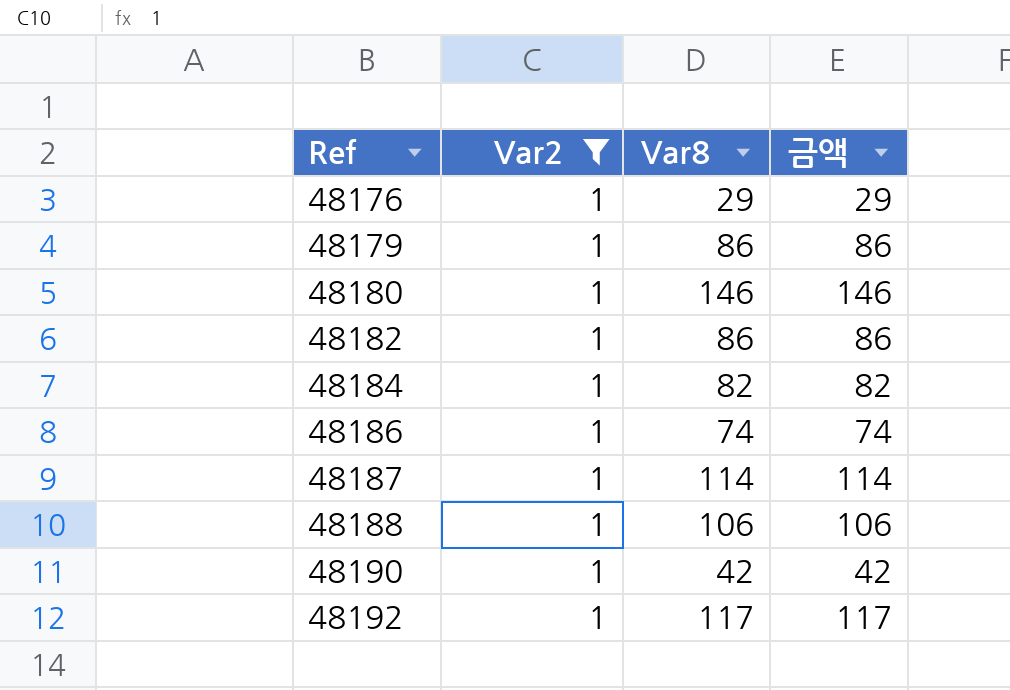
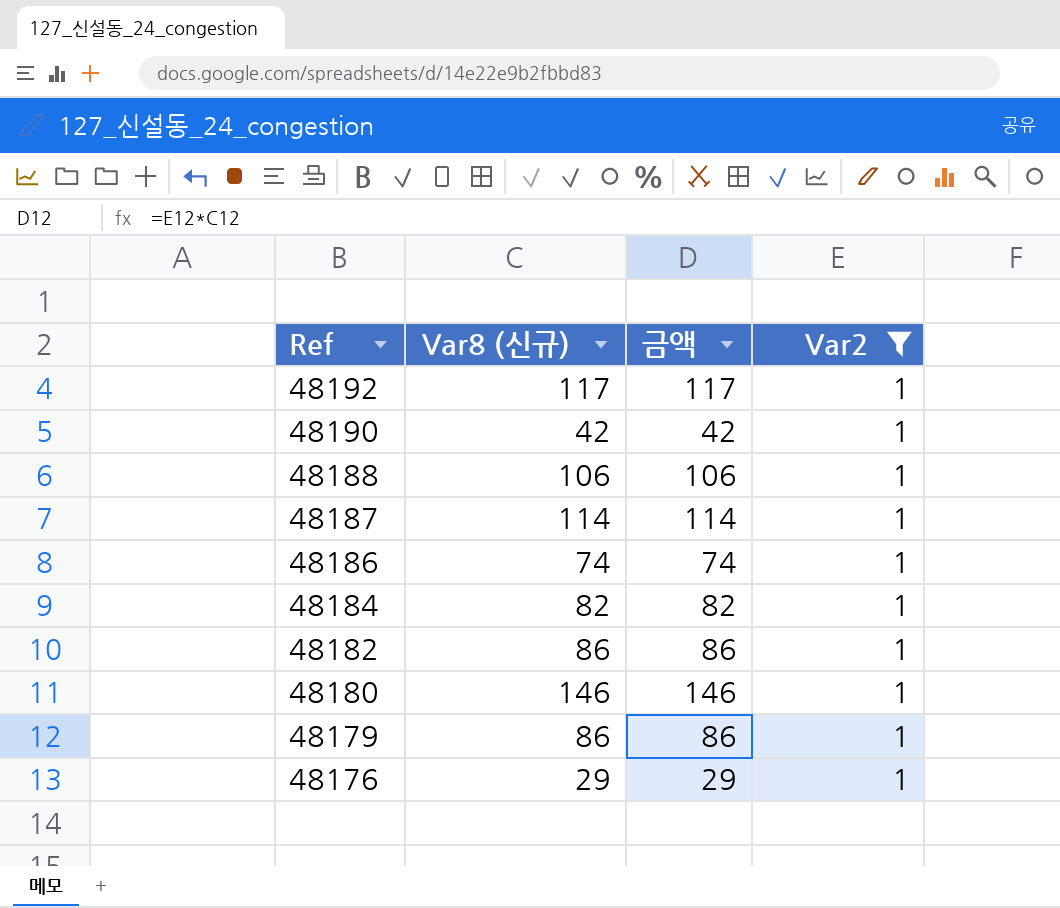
row order: Ref ascending -> Ref descending
column name: Var8 -> Var8 (신규)
column Var2 | position: 2 -> 4

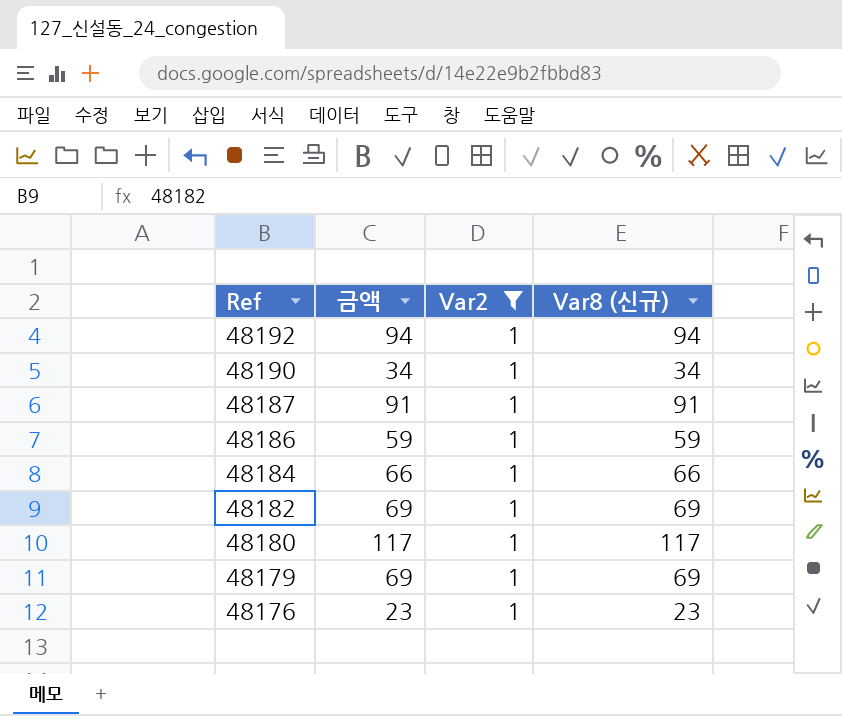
column Var8 (신규) | position: 2 -> 4
row 48188: 106 | 106 | 1 -> none
48192 | 금액: 117 -> 94
48192 | Var8 (신규): 117 -> 94
48190 | 금액: 42 -> 34
48190 | Var8 (신규): 42 -> 34
48187 | 금액: 114 -> 91
48187 | Var8 (신규): 114 -> 91
48186 | 금액: 74 -> 59
48186 | Var8 (신규): 74 -> 59
48184 | 금액: 82 -> 66
48184 | Var8 (신규): 82 -> 66
48182 | 금액: 86 -> 69
48182 | Var8 (신규): 86 -> 69
48180 | 금액: 146 -> 117
48180 | Var8 (신규): 146 -> 117
48179 | 금액: 86 -> 69
48179 | Var8 (신규): 86 -> 69
48176 | 금액: 29 -> 23
48176 | Var8 (신규): 29 -> 23

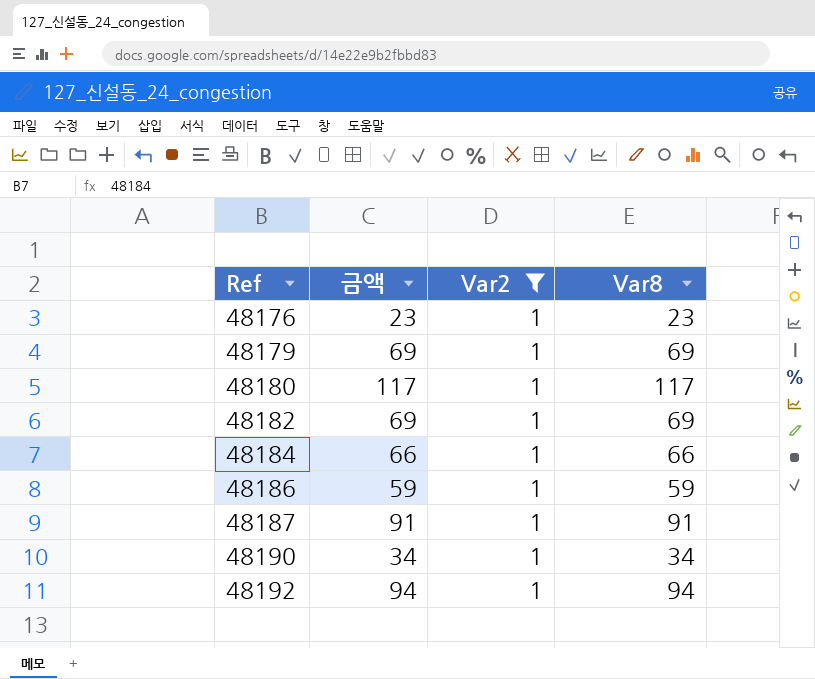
row order: Ref descending -> Ref ascending
column name: Var8 (신규) -> Var8

